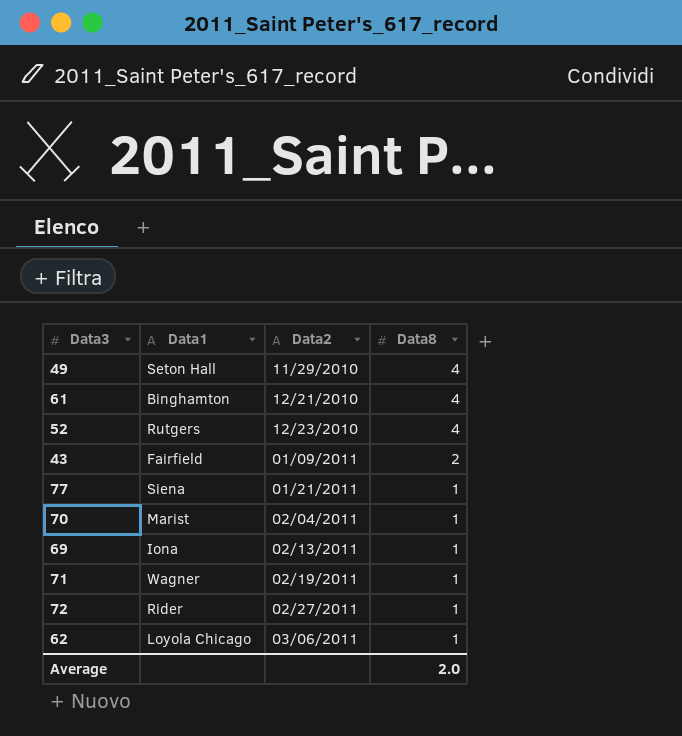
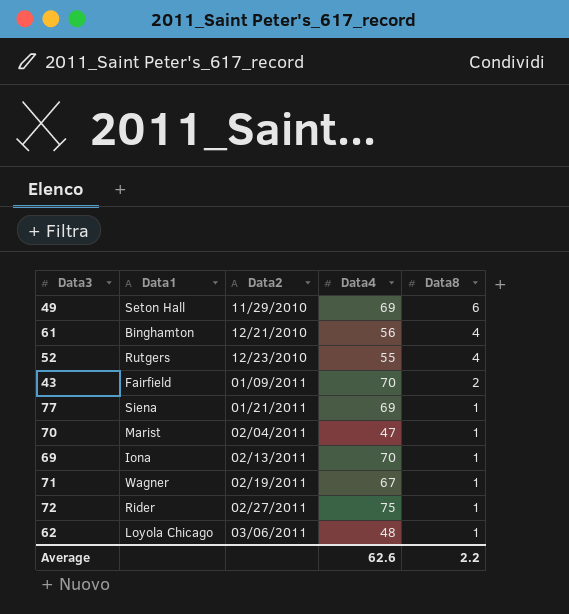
column Data4 | position: none -> 4
49 | Data8: 4 -> 6
Average | Data8: 2.0 -> 2.2

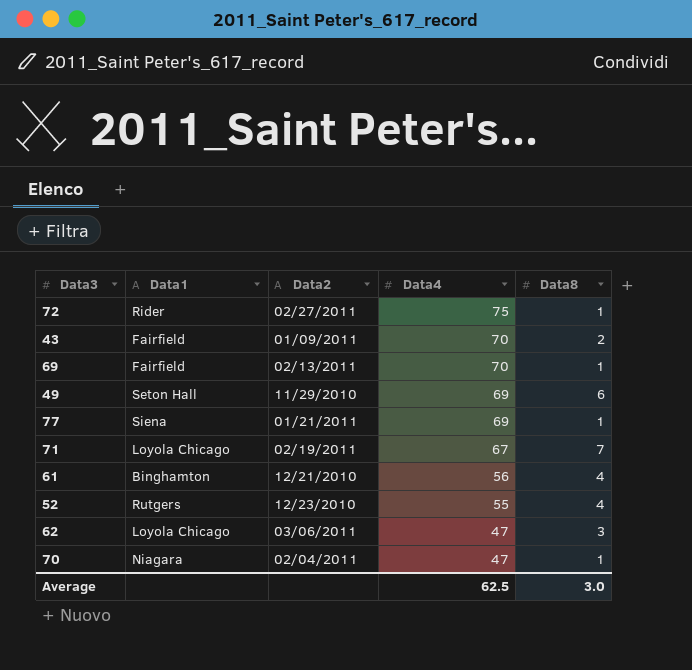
row order: Data2 ascending -> Data4 descending
69 | Data1: Iona -> Fairfield
71 | Data1: Wagner -> Loyola Chicago
71 | Data8: 1 -> 7
62 | Data4: 48 -> 47
62 | Data8: 1 -> 3
70 | Data1: Marist -> Niagara
Average | Data4: 62.6 -> 62.5
Average | Data8: 2.2 -> 3.0

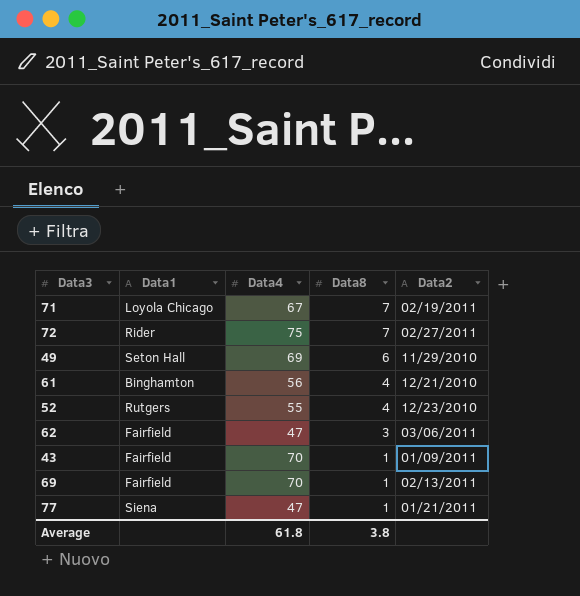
row order: Data4 descending -> Data8 descending
column Data2 | position: 3 -> 5
row 70: Niagara | 02/04/2011 | 47 | 1 -> none
72 | Data8: 1 -> 7
62 | Data1: Loyola Chicago -> Fairfield
43 | Data8: 2 -> 1
77 | Data4: 69 -> 47
Average | Data4: 62.5 -> 61.8
Average | Data8: 3.0 -> 3.8

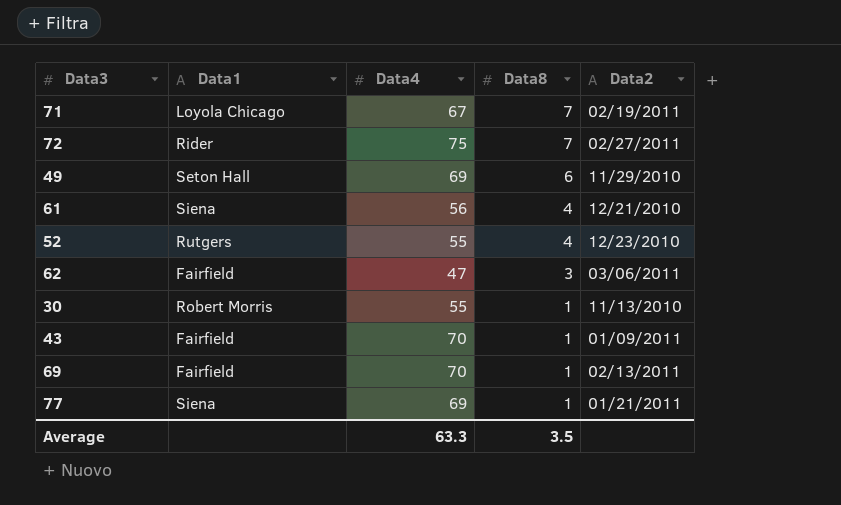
61 | Data1: Binghamton -> Siena
row 30: none -> Robert Morris | 55 | 1 | 11/13/2010
77 | Data4: 47 -> 69
Average | Data4: 61.8 -> 63.3
Average | Data8: 3.8 -> 3.5

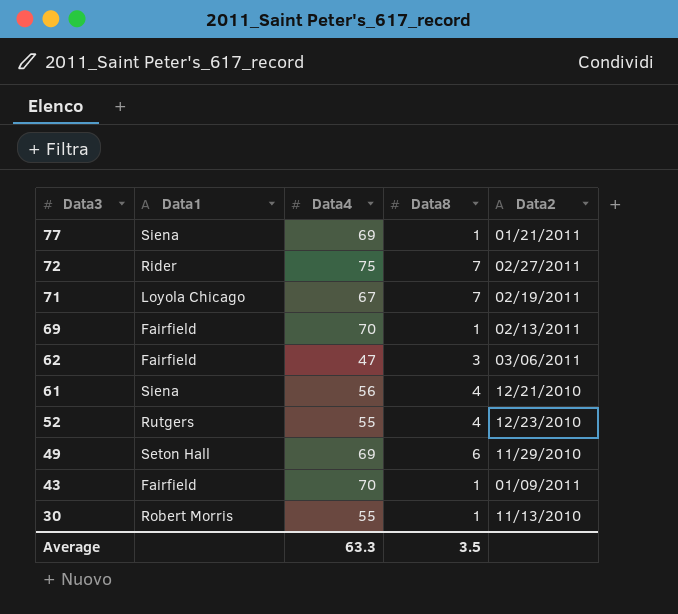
row order: Data8 descending -> Data3 descending

